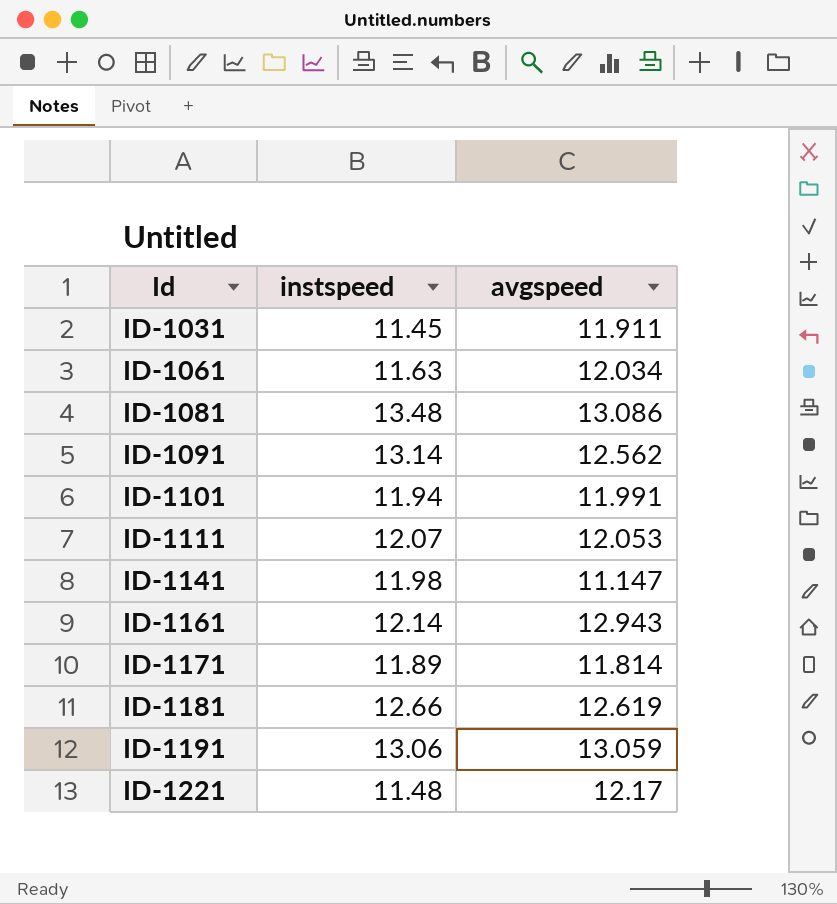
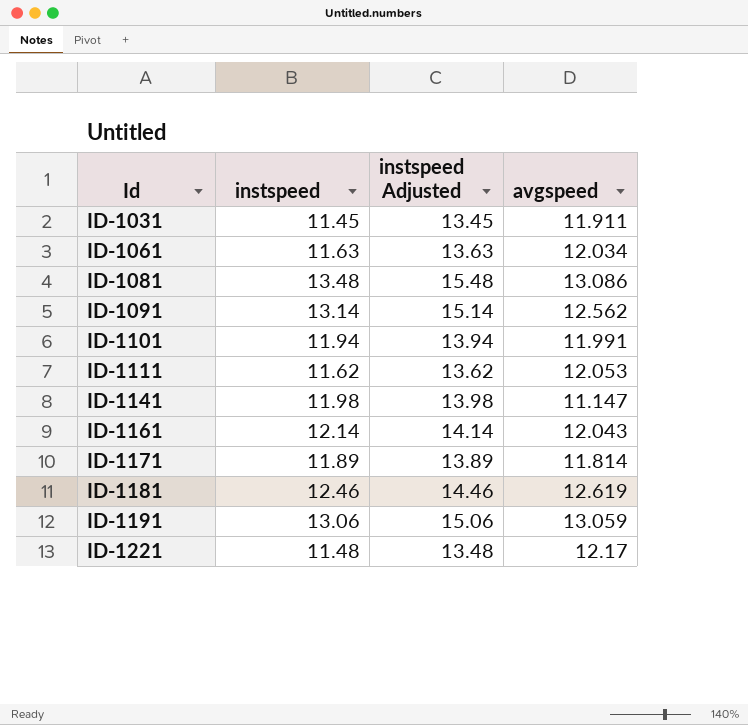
column instspeed Adjusted | formula: none -> [instspeed] + 2
ID-1111 | instspeed: 12.07 -> 11.62
ID-1161 | avgspeed: 12.943 -> 12.043
ID-1181 | instspeed: 12.66 -> 12.46

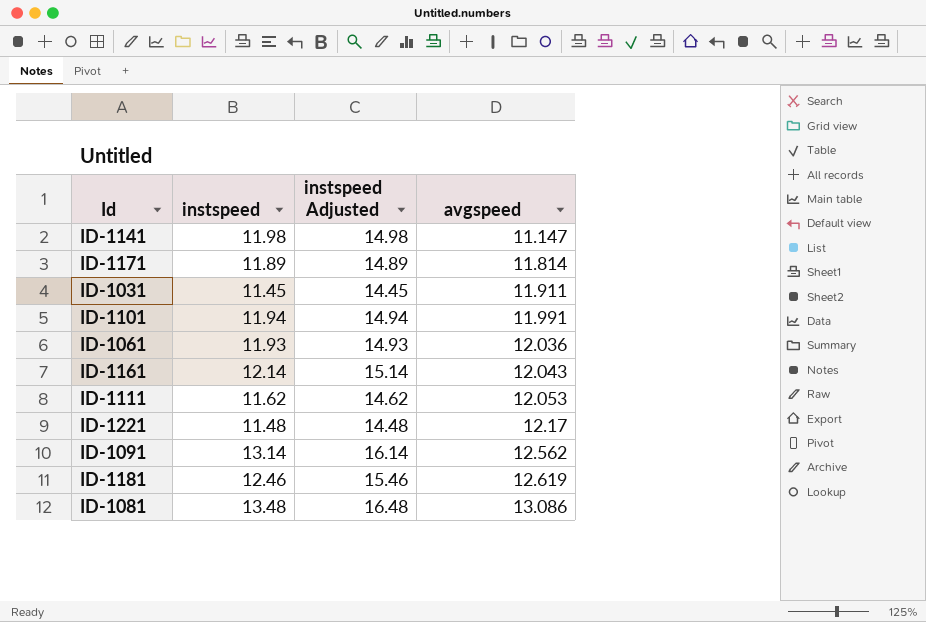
row order: Id ascending -> avgspeed ascending
column instspeed Adjusted | formula: [instspeed] + 2 -> [instspeed] + 3
row ID-1191: 13.06 | 15.06 | 13.059 -> none
ID-1061 | instspeed: 11.63 -> 11.93
ID-1061 | avgspeed: 12.034 -> 12.036

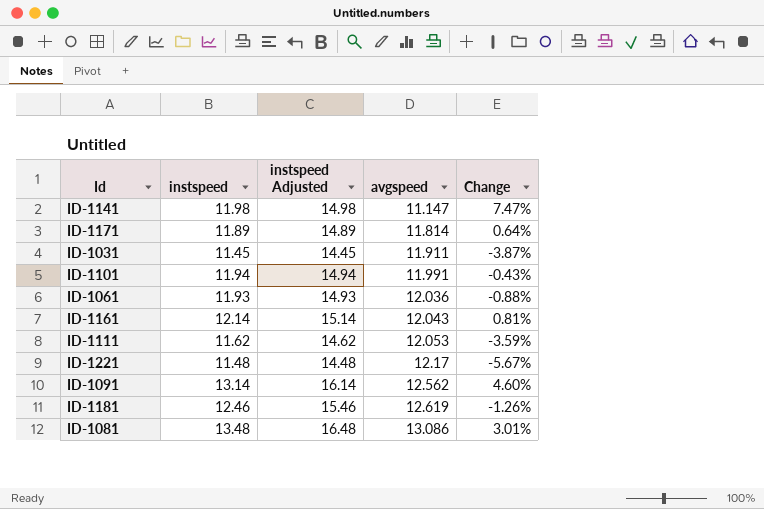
column Change | formula: none -> ([instspeed] - [avgspeed]) / [avgspeed]

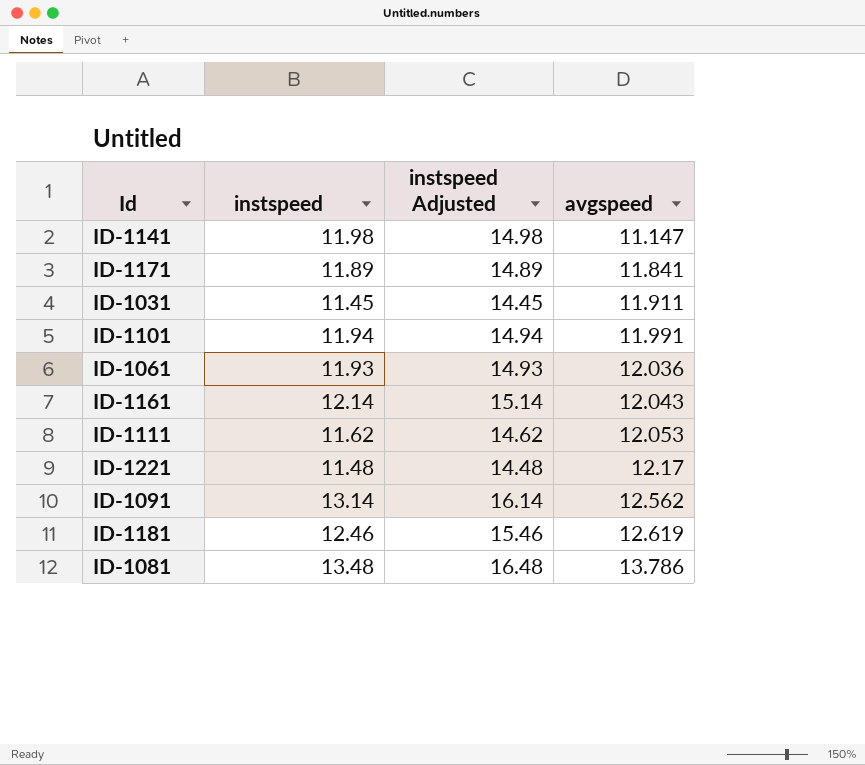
column Change | formula: ([instspeed] - [avgspeed]) / [avgspeed] -> none
ID-1171 | avgspeed: 11.814 -> 11.841
ID-1081 | avgspeed: 13.086 -> 13.786

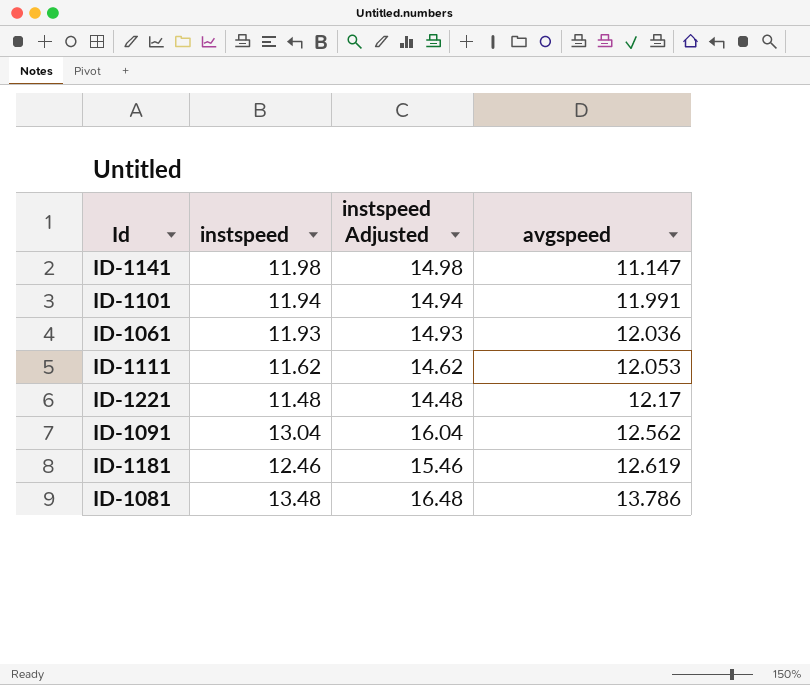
row ID-1171: 11.89 | 14.89 | 11.841 -> none
row ID-1031: 11.45 | 14.45 | 11.911 -> none
row ID-1161: 12.14 | 15.14 | 12.043 -> none
ID-1091 | instspeed: 13.14 -> 13.04
ID-1091 | instspeed Adjusted: 16.14 -> 16.04

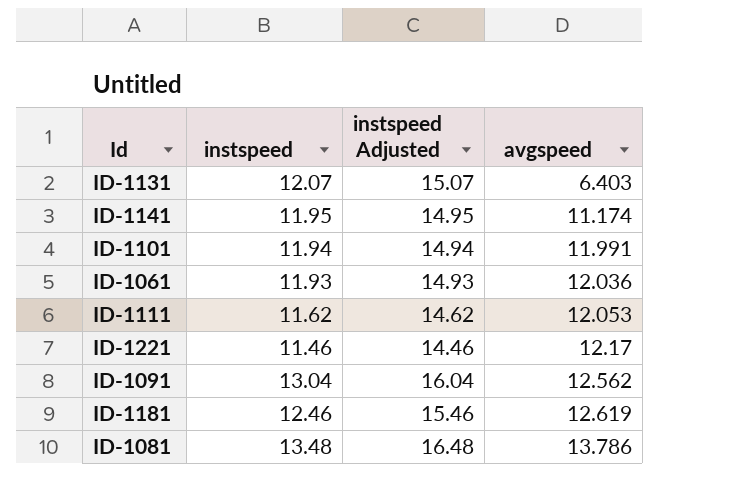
row ID-1131: none -> 12.07 | 15.07 | 6.403
ID-1141 | instspeed: 11.98 -> 11.95
ID-1141 | instspeed Adjusted: 14.98 -> 14.95
ID-1141 | avgspeed: 11.147 -> 11.174
ID-1221 | instspeed: 11.48 -> 11.46
ID-1221 | instspeed Adjusted: 14.48 -> 14.46

